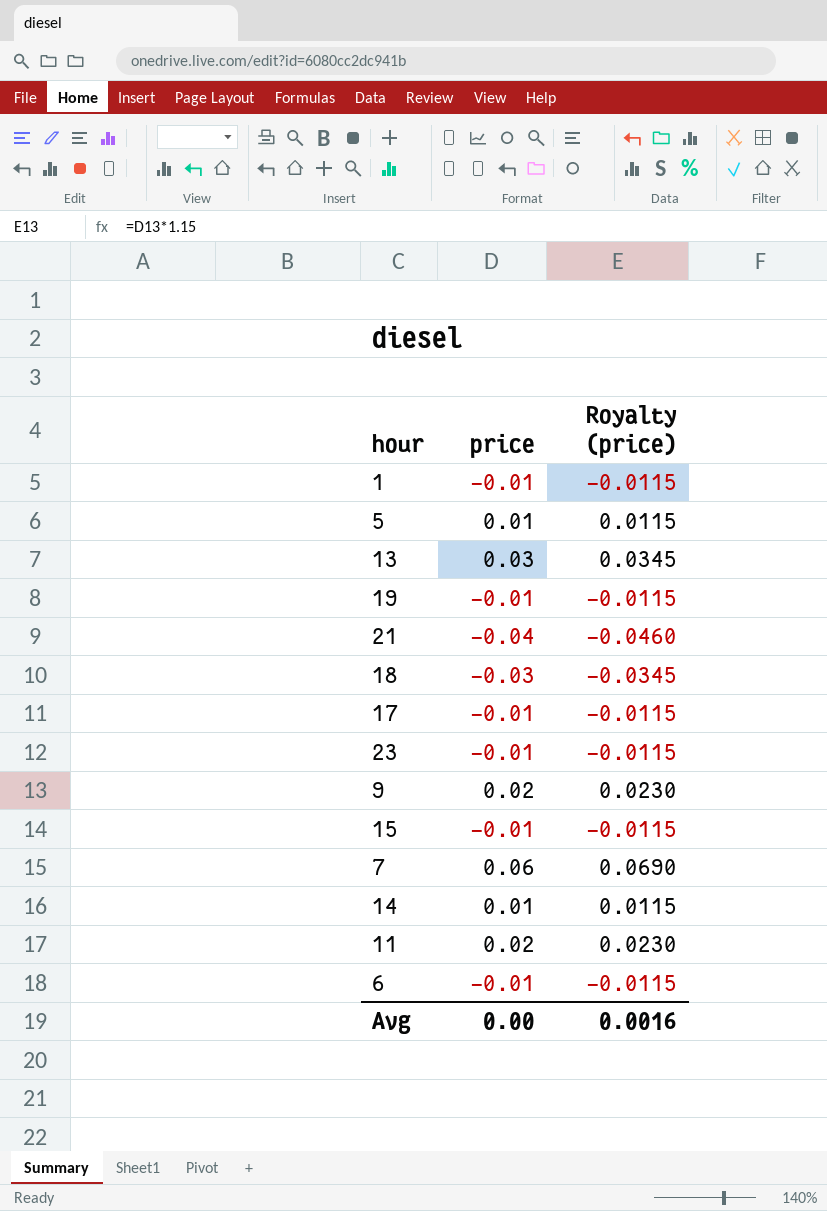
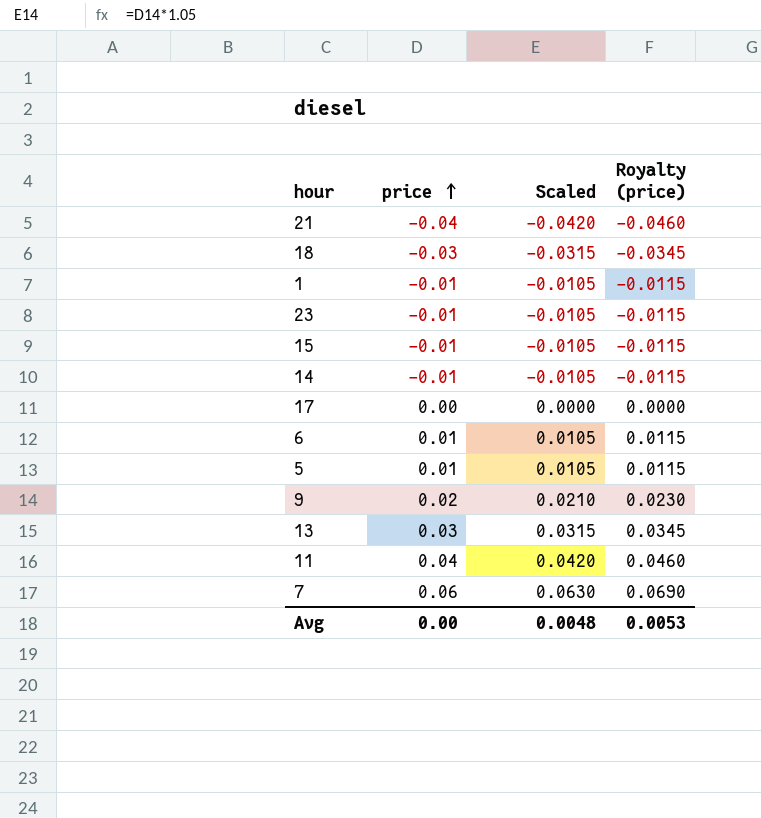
row order: none -> price ascending
column Scaled | formula: none -> [price] * 1.05
row 19: -0.01 | -0.0115 -> none
14 | price: 0.01 -> -0.01
14 | Royalty (price): 0.0115 -> -0.0115
17 | price: -0.01 -> 0.00
17 | Royalty (price): -0.0115 -> 0.0000
6 | price: -0.01 -> 0.01
6 | Royalty (price): -0.0115 -> 0.0115
11 | price: 0.02 -> 0.04
11 | Royalty (price): 0.0230 -> 0.0460
Avg | Royalty (price): 0.0016 -> 0.0053

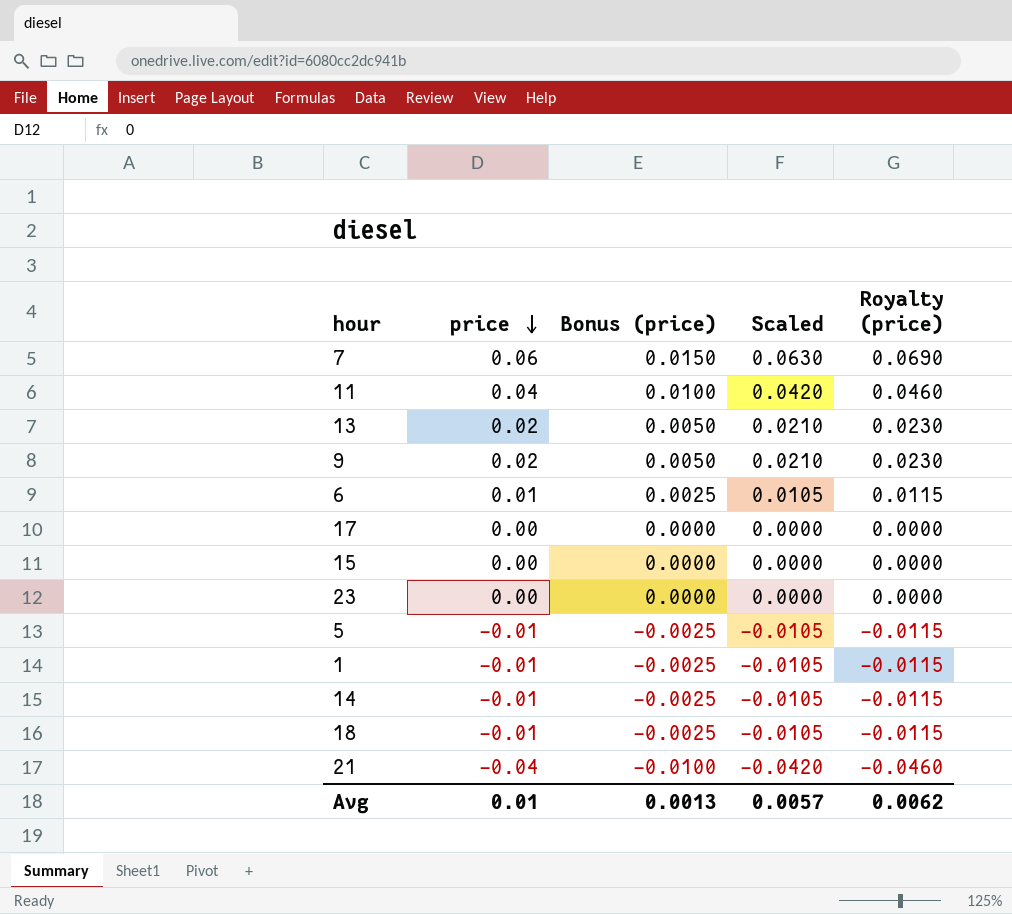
row order: price ascending -> price descending
column Bonus (price) | formula: none -> [price] * 0.25
13 | price: 0.03 -> 0.02
13 | Scaled: 0.0315 -> 0.0210
13 | Royalty (price): 0.0345 -> 0.0230
15 | price: -0.01 -> 0.00
15 | Scaled: -0.0105 -> 0.0000
15 | Royalty (price): -0.0115 -> 0.0000
23 | price: -0.01 -> 0.00
23 | Scaled: -0.0105 -> 0.0000
23 | Royalty (price): -0.0115 -> 0.0000
5 | price: 0.01 -> -0.01
5 | Scaled: 0.0105 -> -0.0105
5 | Royalty (price): 0.0115 -> -0.0115
18 | price: -0.03 -> -0.01
18 | Scaled: -0.0315 -> -0.0105
18 | Royalty (price): -0.0345 -> -0.0115
Avg | price: 0.00 -> 0.01
Avg | Scaled: 0.0048 -> 0.0057
Avg | Royalty (price): 0.0053 -> 0.0062

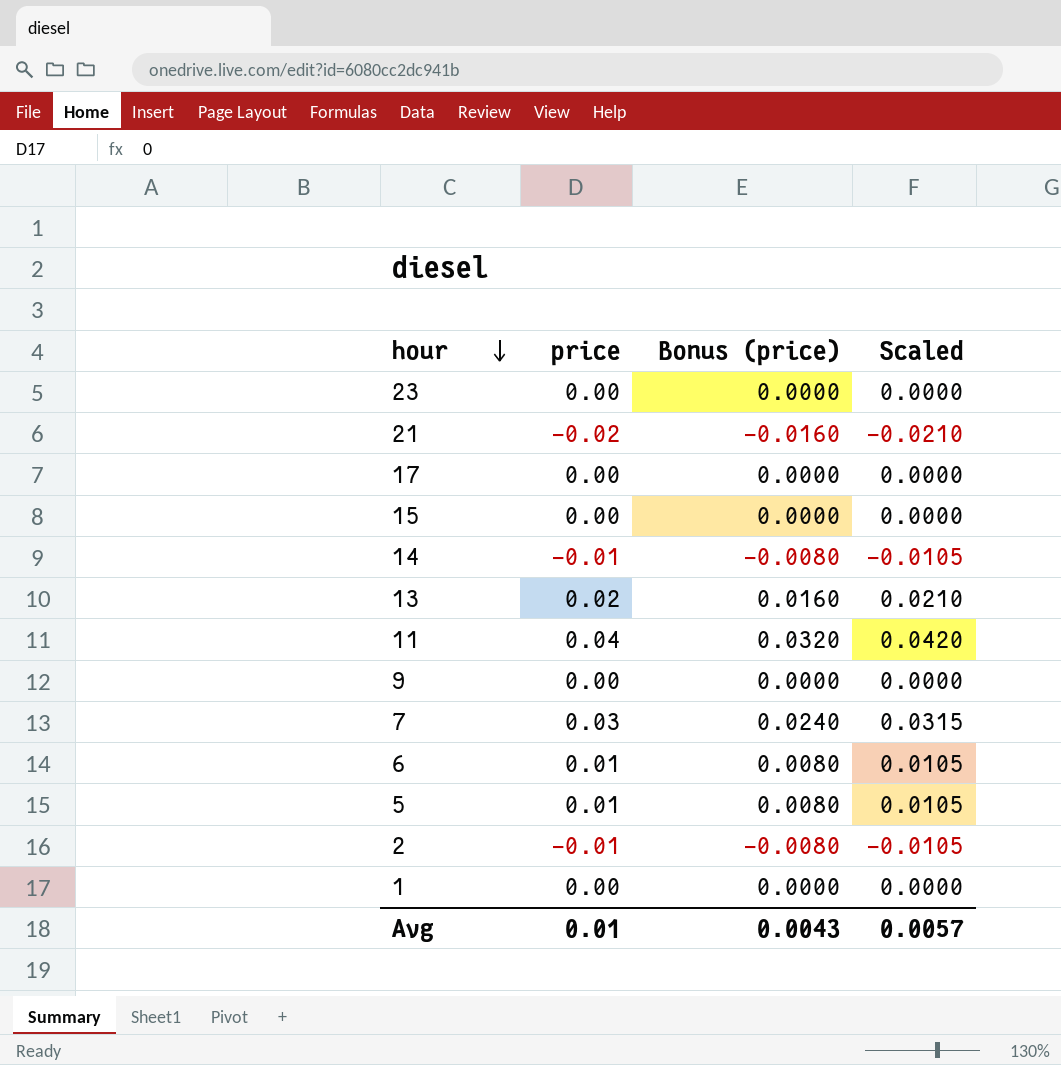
row order: price descending -> hour descending
column Royalty (price) | formula: [price] * 1.15 -> none
column Bonus (price) | formula: [price] * 0.25 -> [price] * 0.8
row 18: -0.01 | -0.0025 | -0.0105 | -0.0115 -> none
21 | price: -0.04 -> -0.02
21 | Scaled: -0.0420 -> -0.0210
9 | price: 0.02 -> 0.00
9 | Scaled: 0.0210 -> 0.0000
7 | price: 0.06 -> 0.03
7 | Scaled: 0.0630 -> 0.0315
5 | price: -0.01 -> 0.01
5 | Scaled: -0.0105 -> 0.0105
row 2: none -> -0.01 | -0.0080 | -0.0105
1 | price: -0.01 -> 0.00
1 | Scaled: -0.0105 -> 0.0000
Avg | Bonus (price): 0.0013 -> 0.0043

